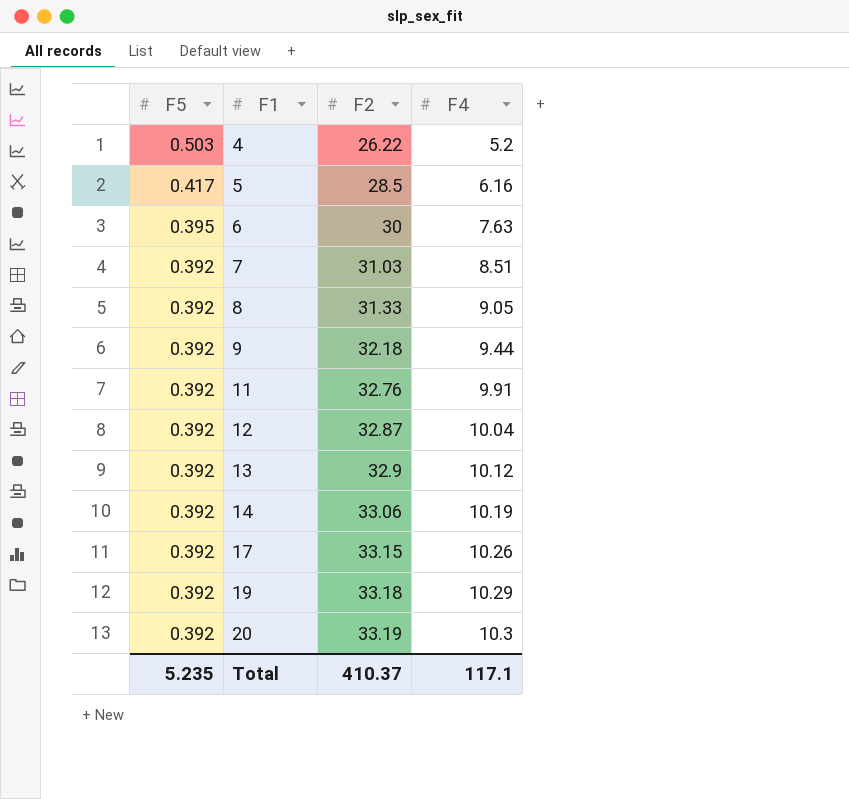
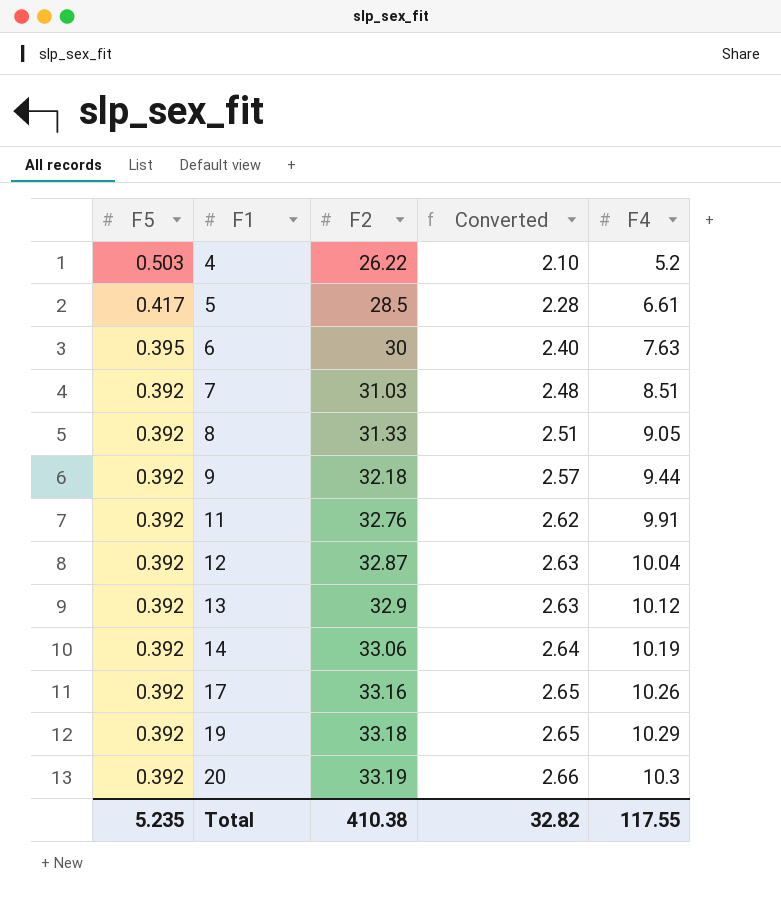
column Converted | formula: none -> [F2] * 0.08
5 | F4: 6.16 -> 6.61
17 | F2: 33.15 -> 33.16
Total | F2: 410.37 -> 410.38
Total | F4: 117.1 -> 117.55

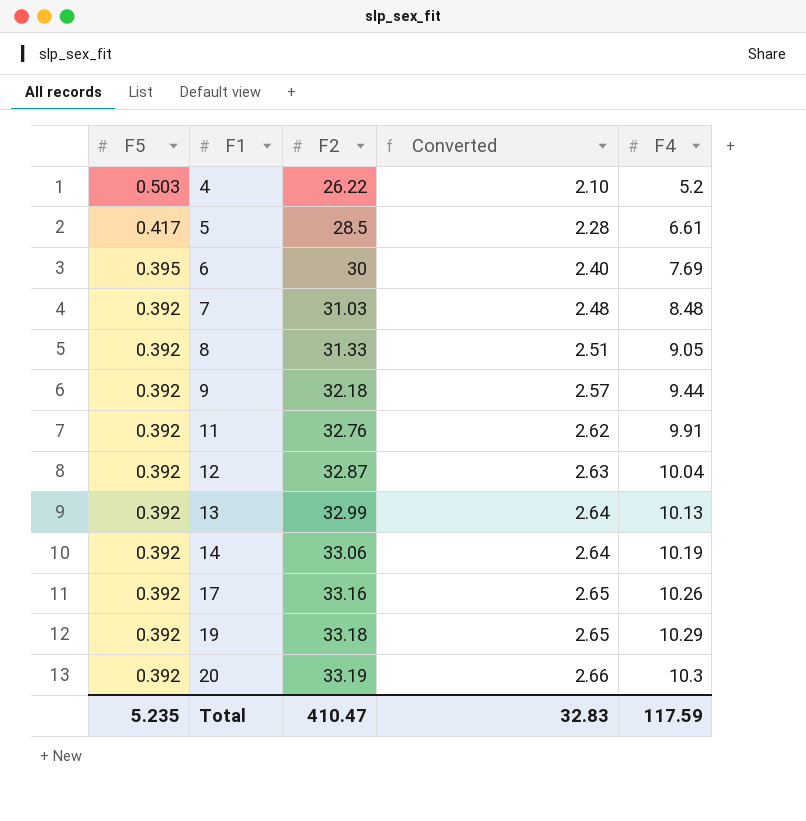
6 | F4: 7.63 -> 7.69
7 | F4: 8.51 -> 8.48
13 | F2: 32.9 -> 32.99
13 | Converted: 2.63 -> 2.64
13 | F4: 10.12 -> 10.13
Total | F2: 410.38 -> 410.47
Total | Converted: 32.82 -> 32.83
Total | F4: 117.55 -> 117.59

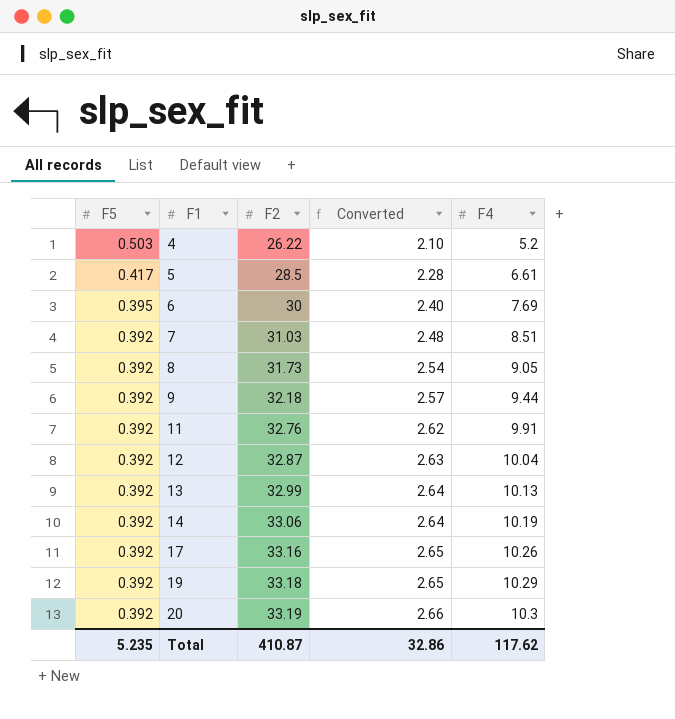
7 | F4: 8.48 -> 8.51
8 | F2: 31.33 -> 31.73
8 | Converted: 2.51 -> 2.54
Total | F2: 410.47 -> 410.87
Total | Converted: 32.83 -> 32.86
Total | F4: 117.59 -> 117.62

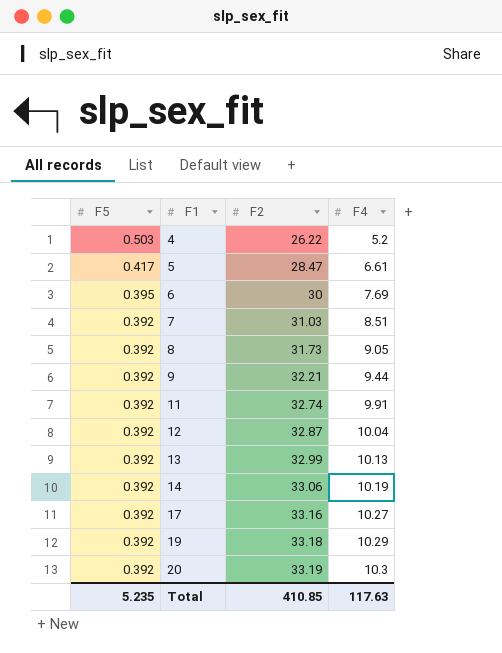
column Converted | formula: [F2] * 0.08 -> none
5 | F2: 28.5 -> 28.47
9 | F2: 32.18 -> 32.21
11 | F2: 32.76 -> 32.74
17 | F4: 10.26 -> 10.27
Total | F2: 410.87 -> 410.85
Total | F4: 117.62 -> 117.63

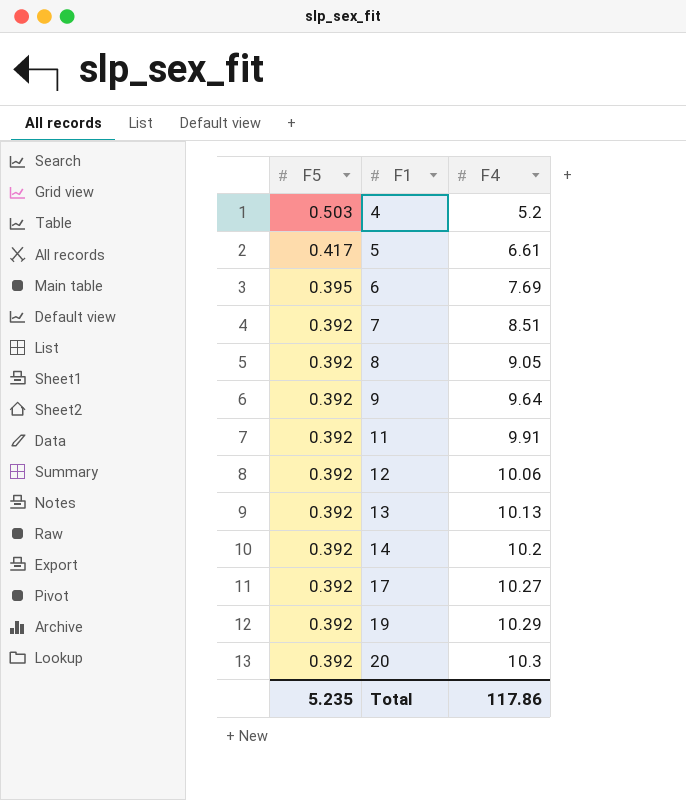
column F2 | position: 3 -> none
9 | F4: 9.44 -> 9.64
12 | F4: 10.04 -> 10.06
14 | F4: 10.19 -> 10.2
Total | F4: 117.63 -> 117.86

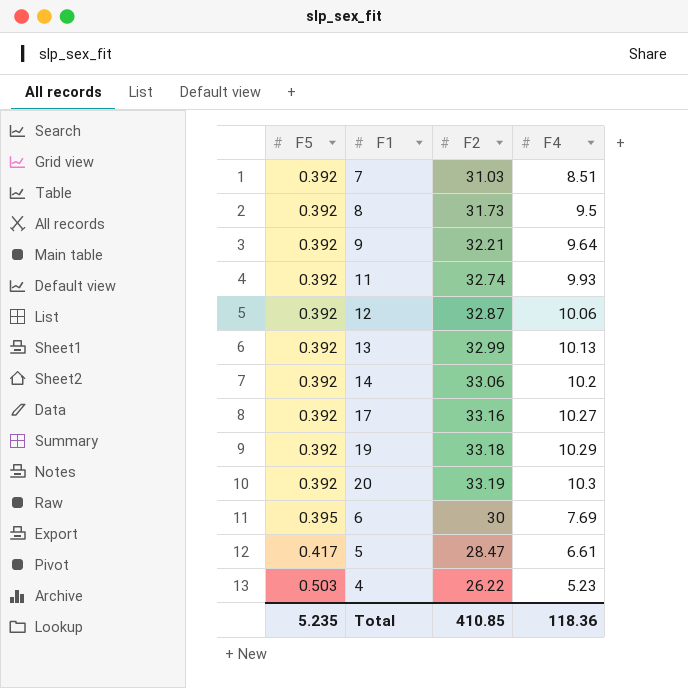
row order: F5 descending -> F5 ascending
column F2 | position: none -> 3
8 | F4: 9.05 -> 9.5
11 | F4: 9.91 -> 9.93
4 | F4: 5.2 -> 5.23
Total | F4: 117.86 -> 118.36

